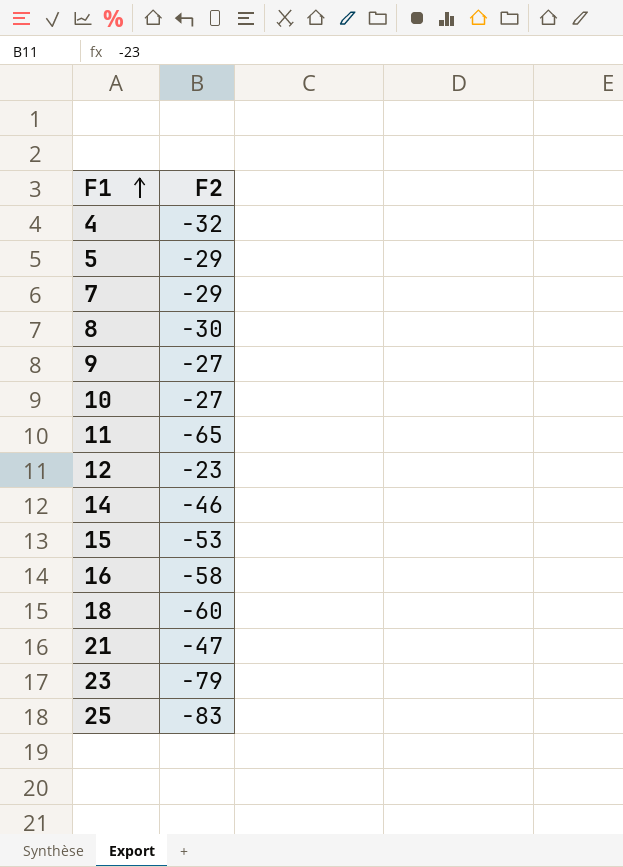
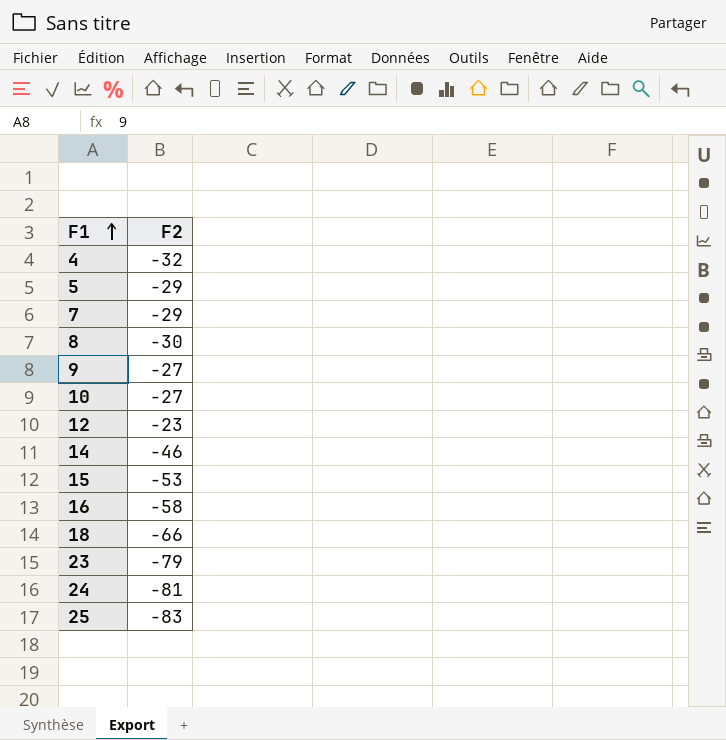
row 11: -65 -> none
row 21: -47 -> none
18 | F2: -60 -> -66
row 24: none -> -81

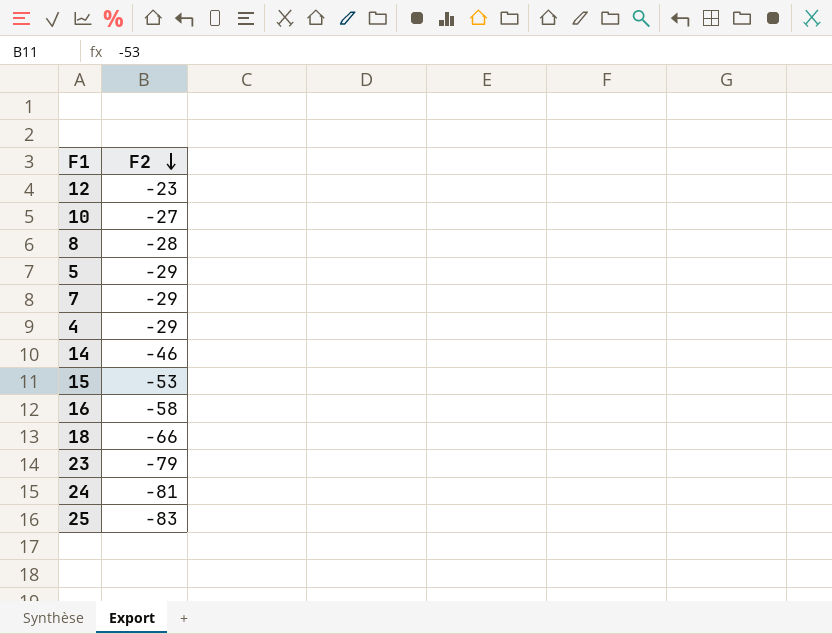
row order: F1 ascending -> F2 descending
row 9: -27 -> none
8 | F2: -30 -> -28
4 | F2: -32 -> -29

